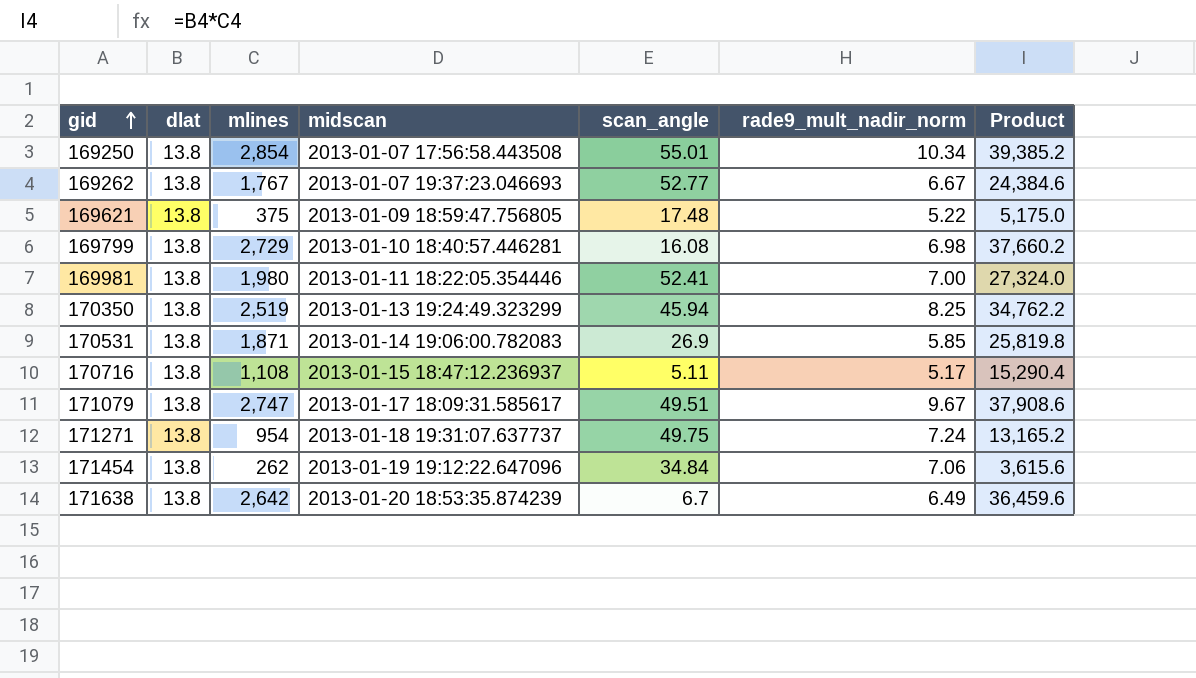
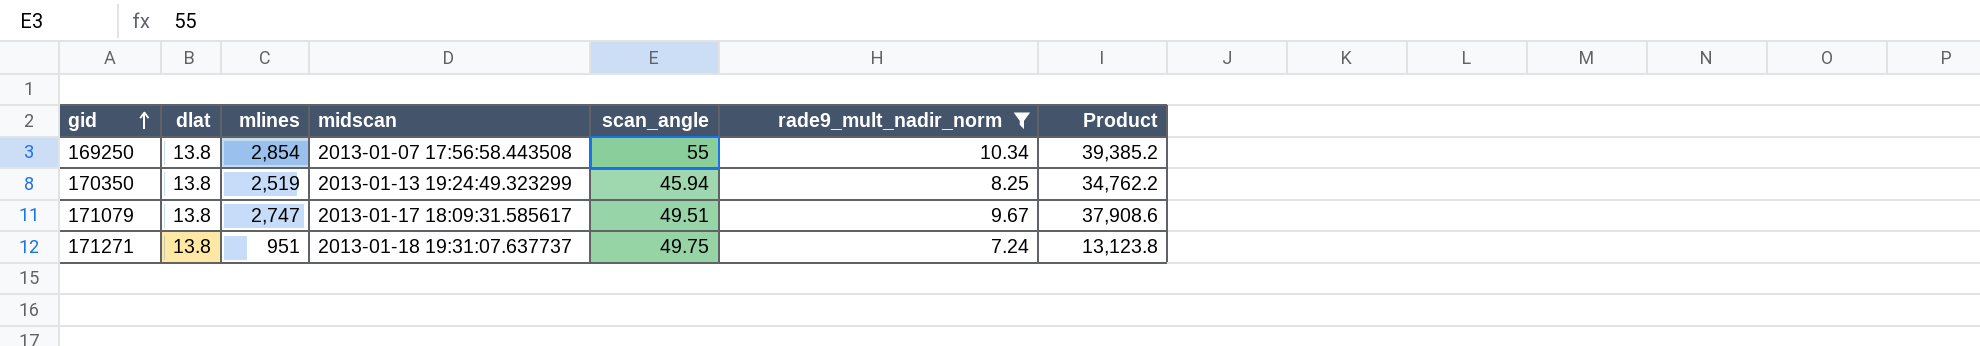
filter: none -> rade9_mult_nadir_norm >= 7.24
169250 | scan_angle: 55.01 -> 55
171271 | mlines: 954 -> 951
171271 | Product: 13,165.2 -> 13,123.8

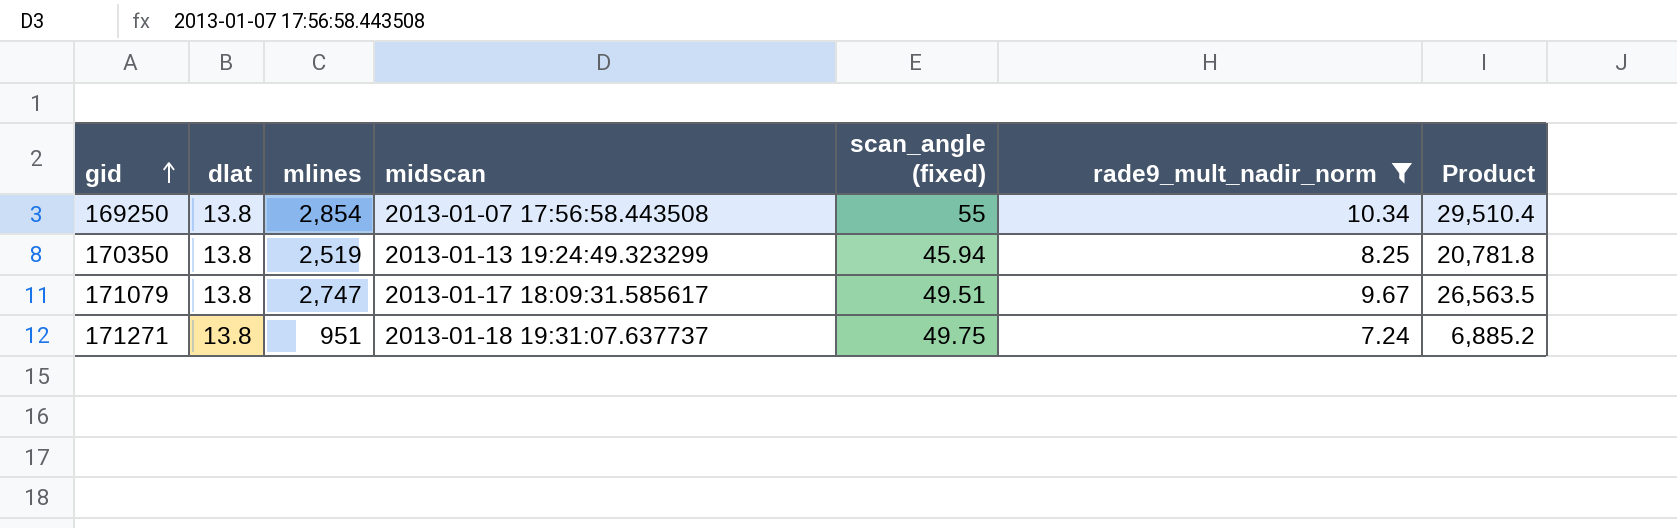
column name: scan_angle -> scan_angle (fixed)
column Product | formula: [dlat] * [mlines] -> [mlines] * [rade9_mult_nadir_norm]

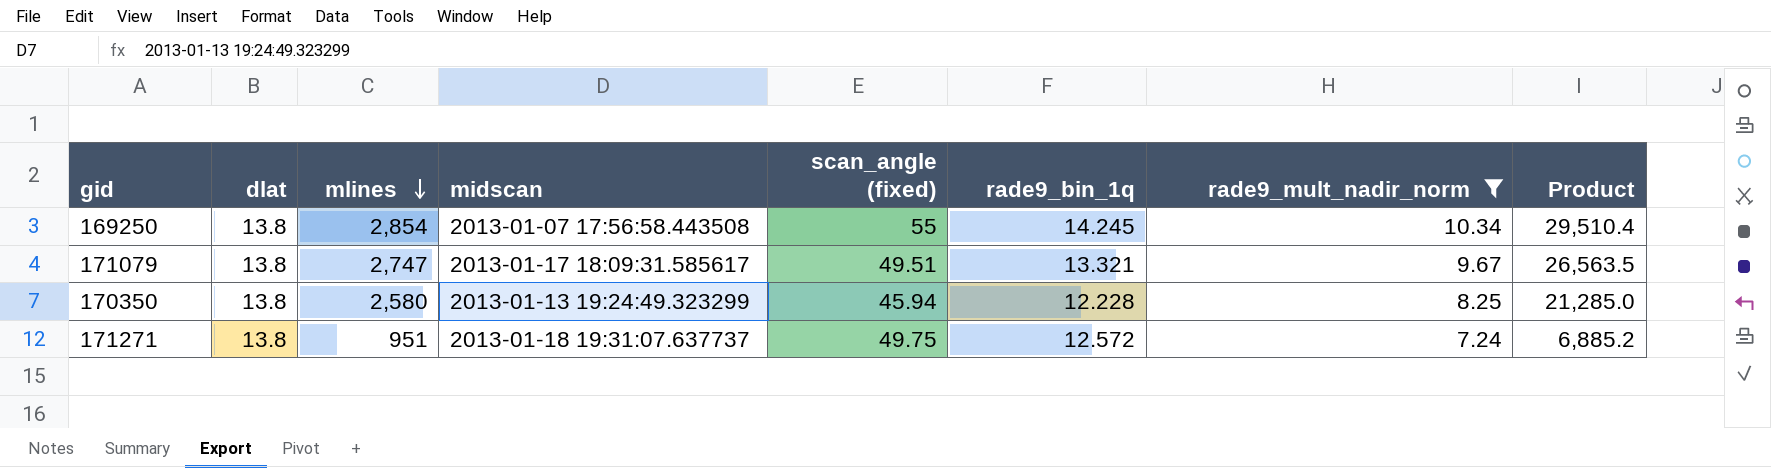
row order: gid ascending -> mlines descending
column rade9_bin_1q | position: none -> 6
170350 | mlines: 2,519 -> 2,580
170350 | Product: 20,781.8 -> 21,285.0

